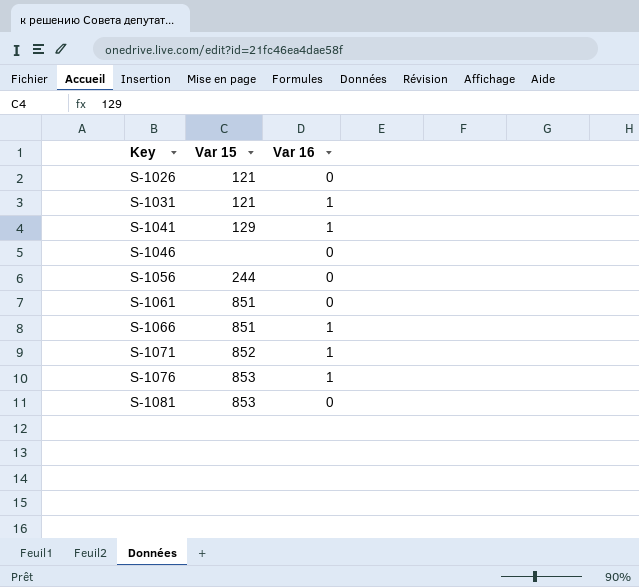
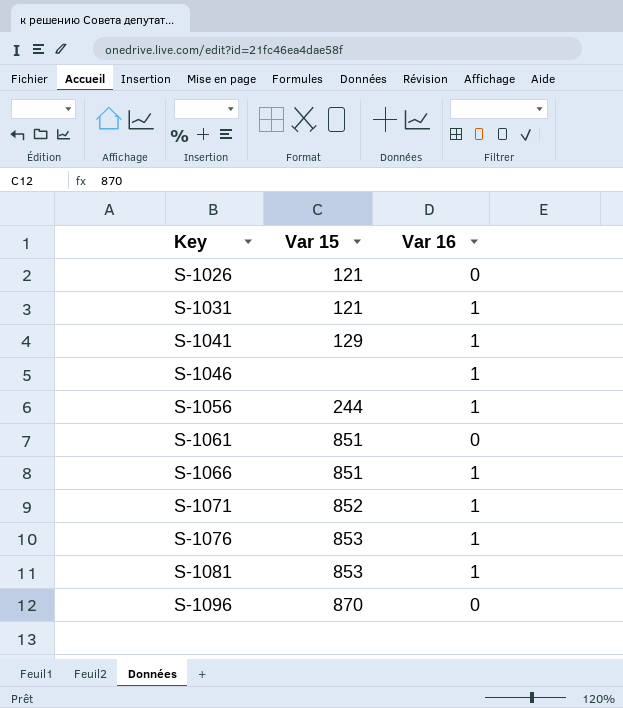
S-1046 | Var 16: 0 -> 1
S-1056 | Var 16: 0 -> 1
S-1081 | Var 16: 0 -> 1
row S-1096: none -> 870 | 0

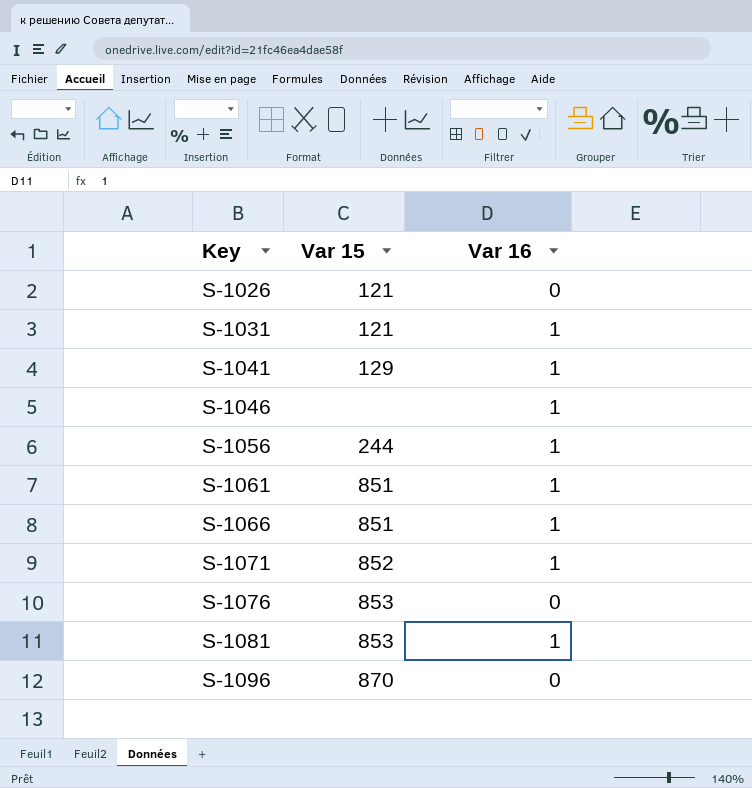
S-1061 | Var 16: 0 -> 1
S-1076 | Var 16: 1 -> 0

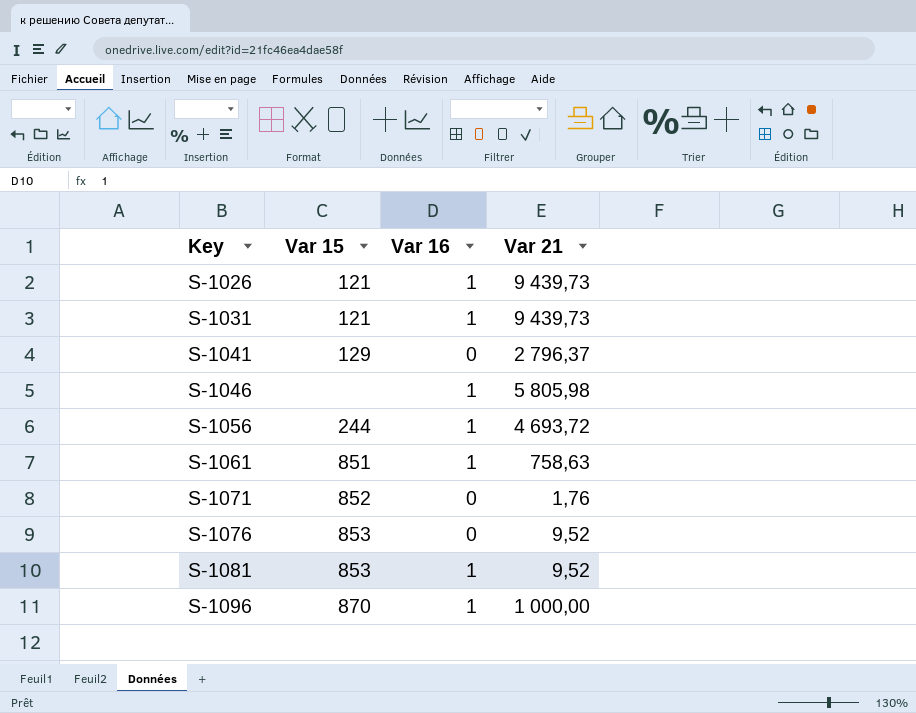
column Var 21 | position: none -> 4
row S-1066: 851 | 1 -> none
S-1026 | Var 16: 0 -> 1
S-1041 | Var 16: 1 -> 0
S-1071 | Var 16: 1 -> 0
S-1096 | Var 16: 0 -> 1

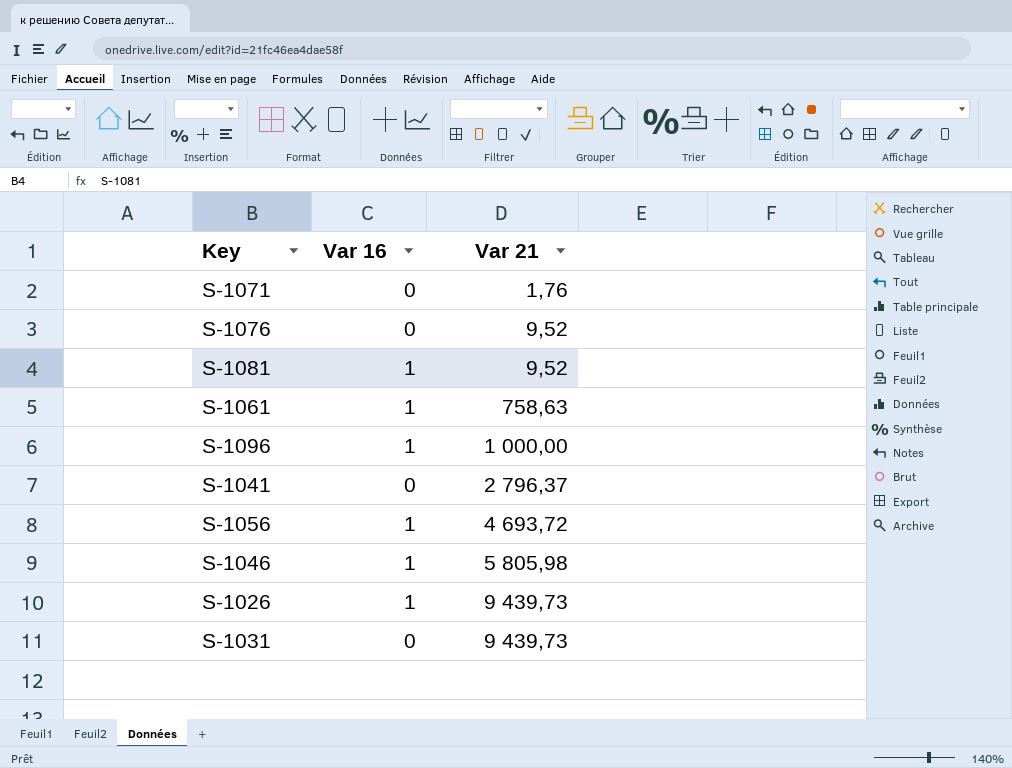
row order: Key ascending -> Var 21 ascending
column Var 15 | position: 2 -> none
S-1031 | Var 16: 1 -> 0

